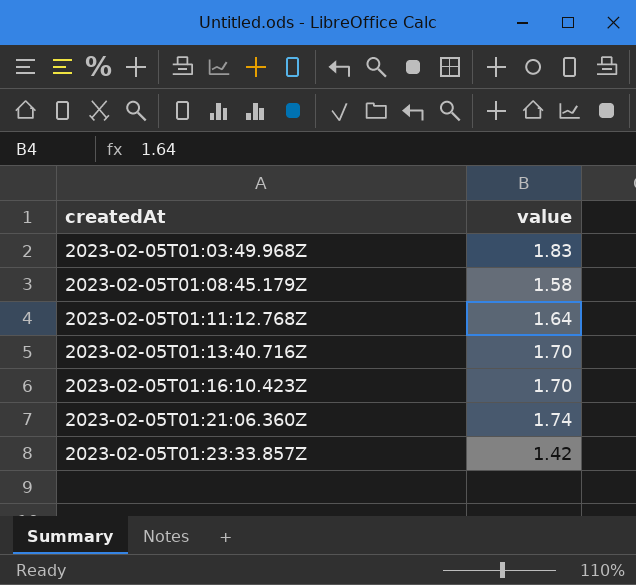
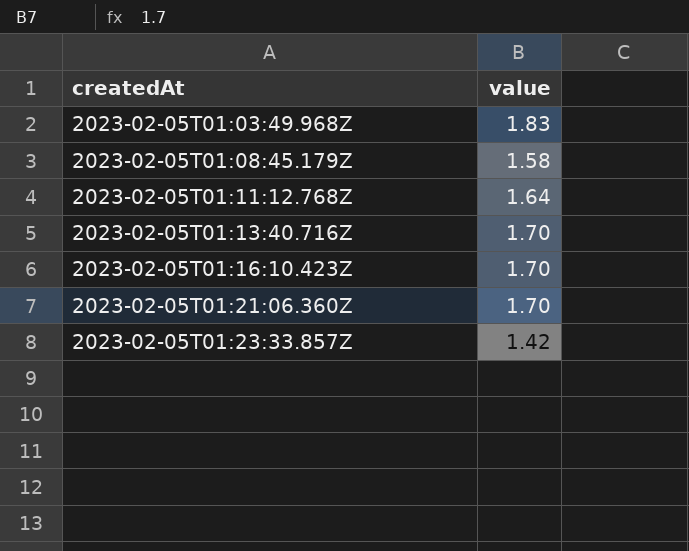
2023-02-05T01:21:06.360Z | value: 1.74 -> 1.70

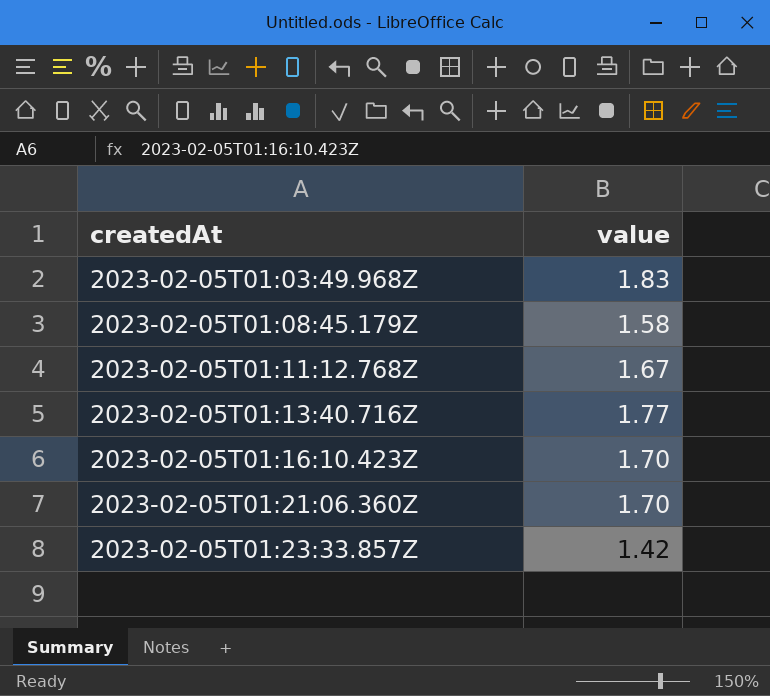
2023-02-05T01:11:12.768Z | value: 1.64 -> 1.67
2023-02-05T01:13:40.716Z | value: 1.70 -> 1.77

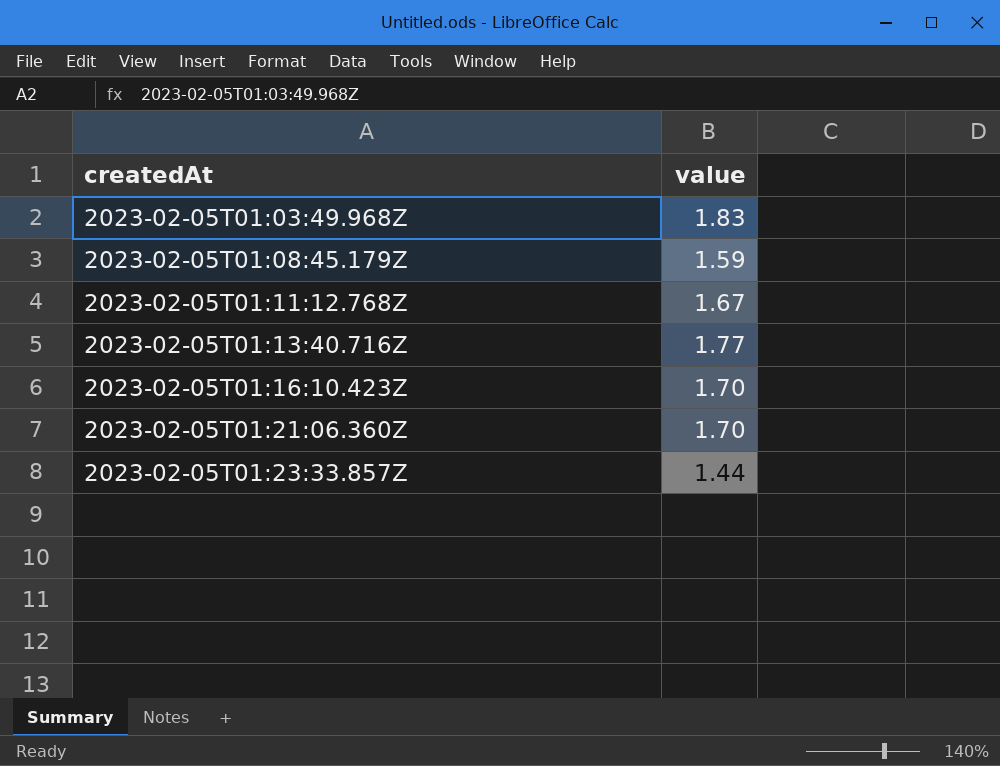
2023-02-05T01:08:45.179Z | value: 1.58 -> 1.59
2023-02-05T01:23:33.857Z | value: 1.42 -> 1.44

